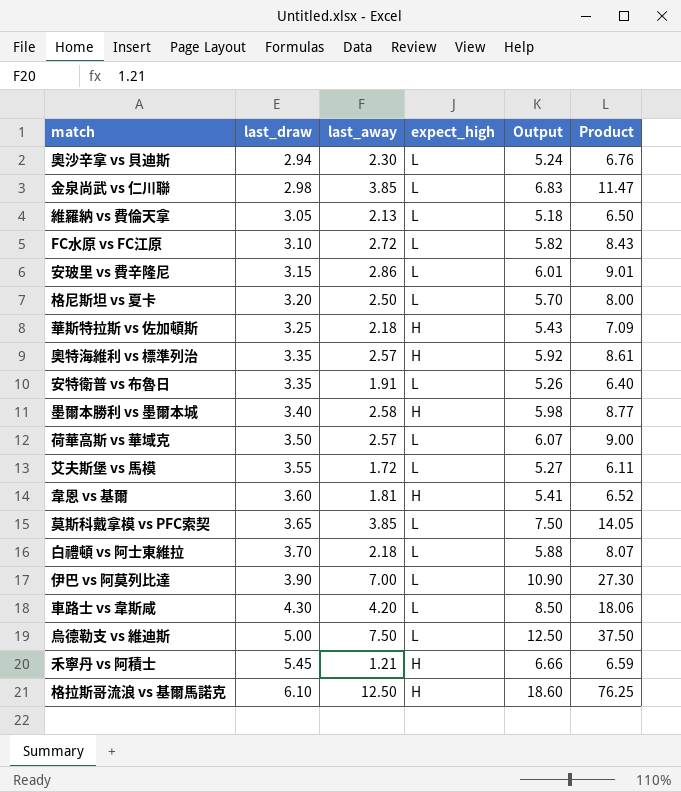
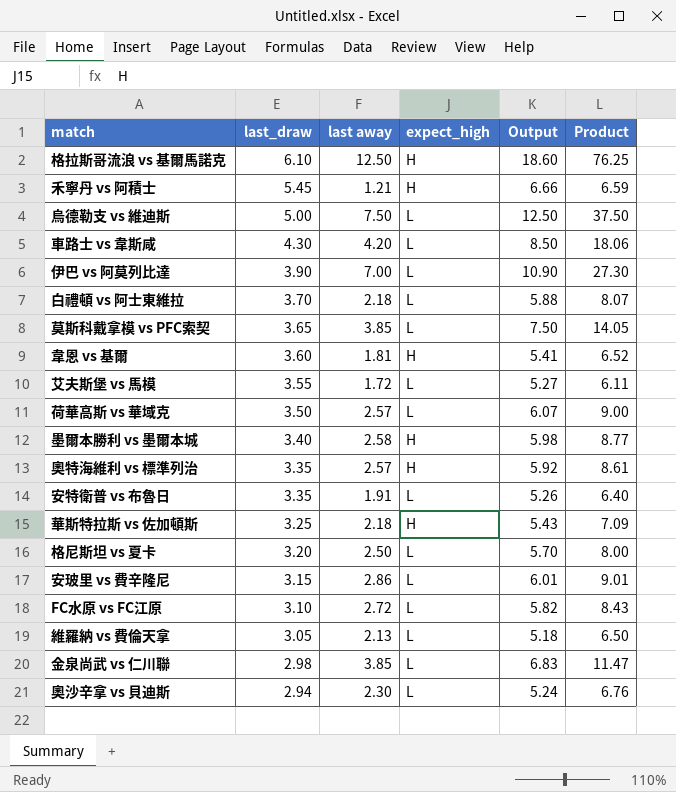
row order: last_draw ascending -> last_draw descending
column name: last_away -> last away

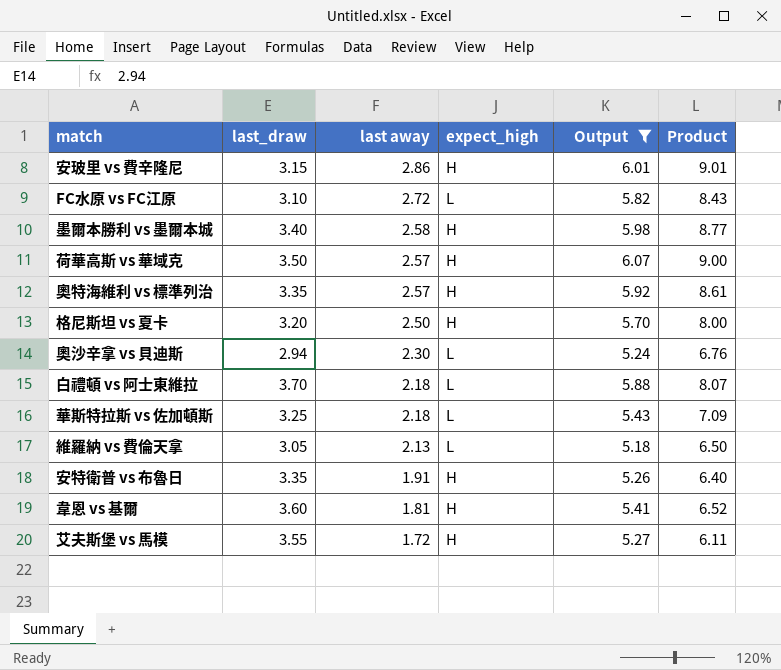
filter: none -> Output <= 6.07
row order: last_draw descending -> last away descending
安玻里 vs 費辛隆尼 | expect_high: L -> H
荷華高斯 vs 華域克 | expect_high: L -> H
格尼斯坦 vs 夏卡 | expect_high: L -> H
華斯特拉斯 vs 佐加頓斯 | expect_high: H -> L
安特衛普 vs 布魯日 | expect_high: L -> H
艾夫斯堡 vs 馬模 | expect_high: L -> H

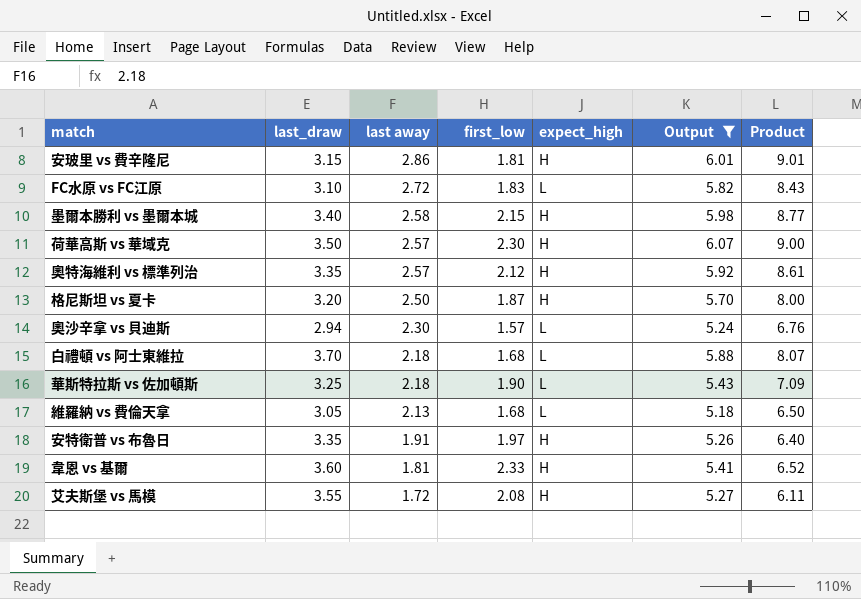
column first_low | position: none -> 4

